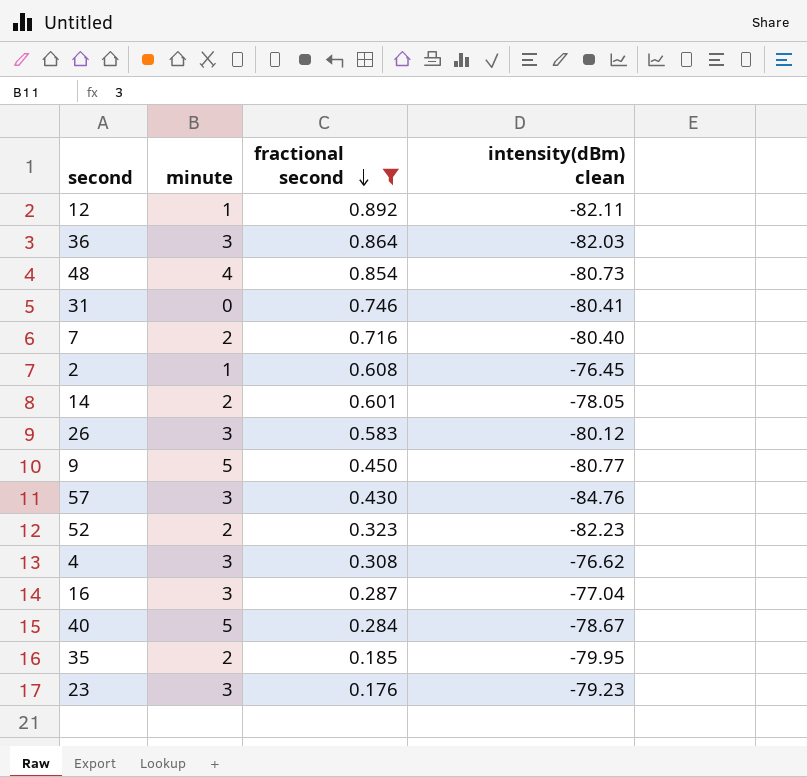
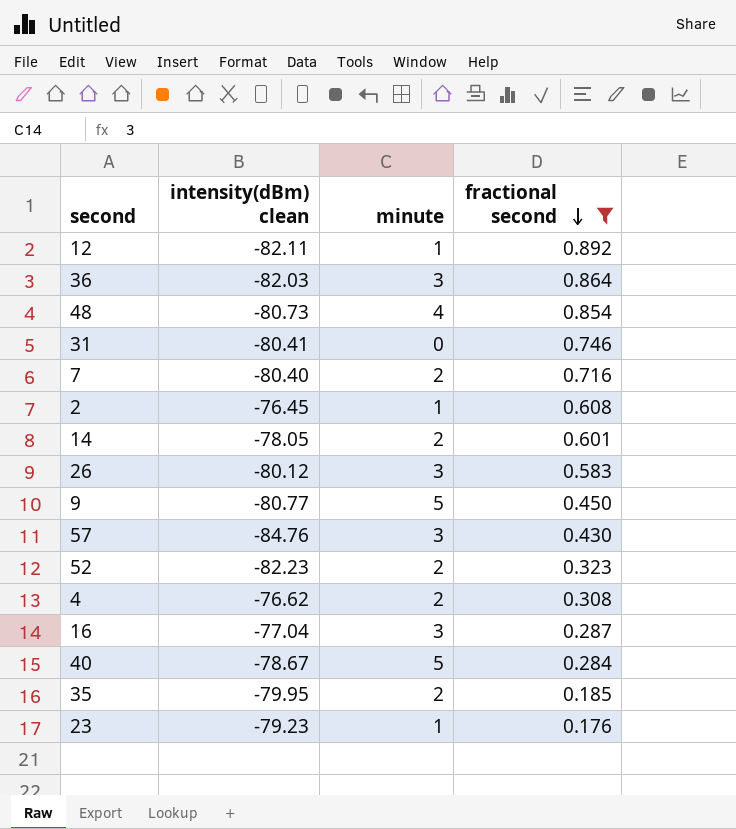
column intensity(dBm) clean | position: 4 -> 2
4 | minute: 3 -> 2
23 | minute: 3 -> 1

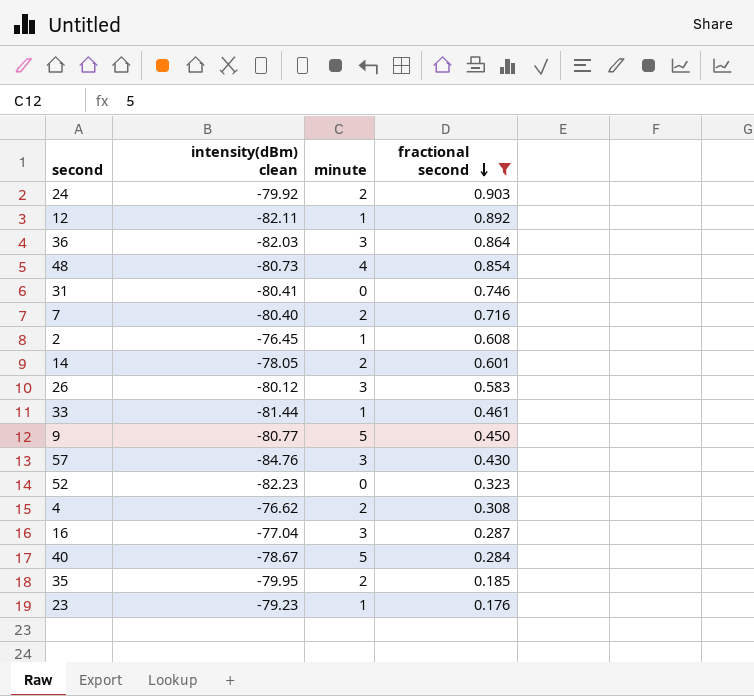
row 24: none -> -79.92 | 2 | 0.903
row 33: none -> -81.44 | 1 | 0.461
52 | minute: 2 -> 0

